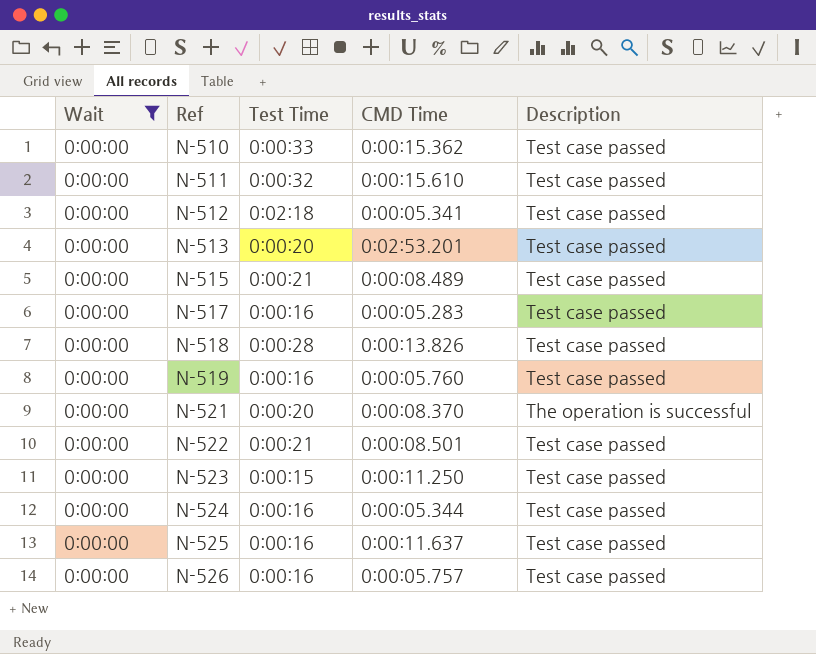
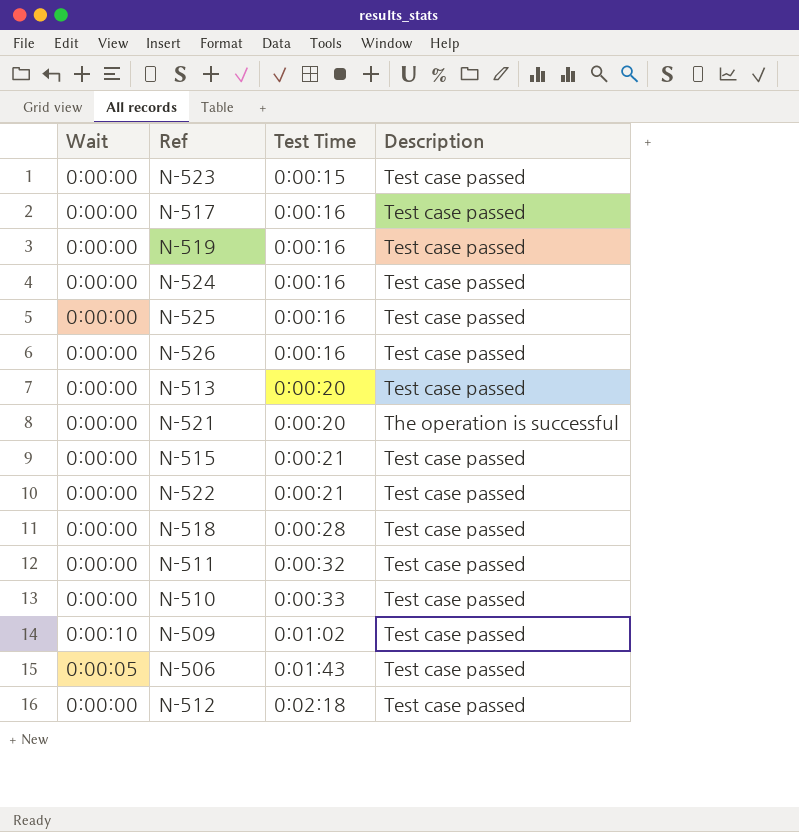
filter: Wait = 0:00:00 -> none
row order: Ref ascending -> Test Time ascending
column CMD Time | position: 4 -> none

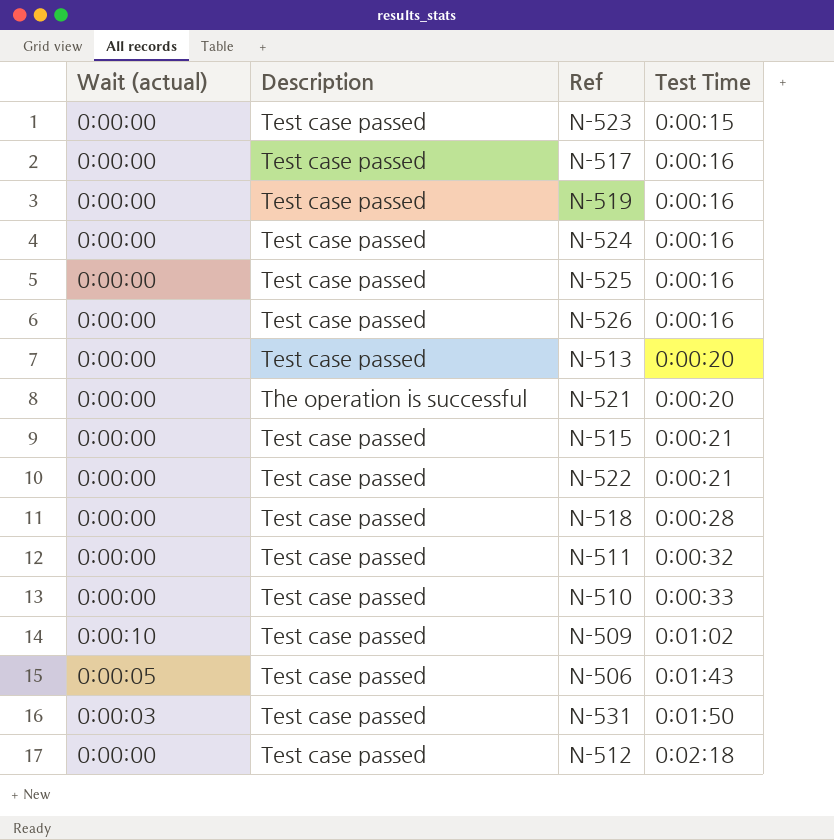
column name: Wait -> Wait (actual)
column Description | position: 4 -> 2
row N-531: none -> 0:00:03 | Test case passed | 0:01:50

